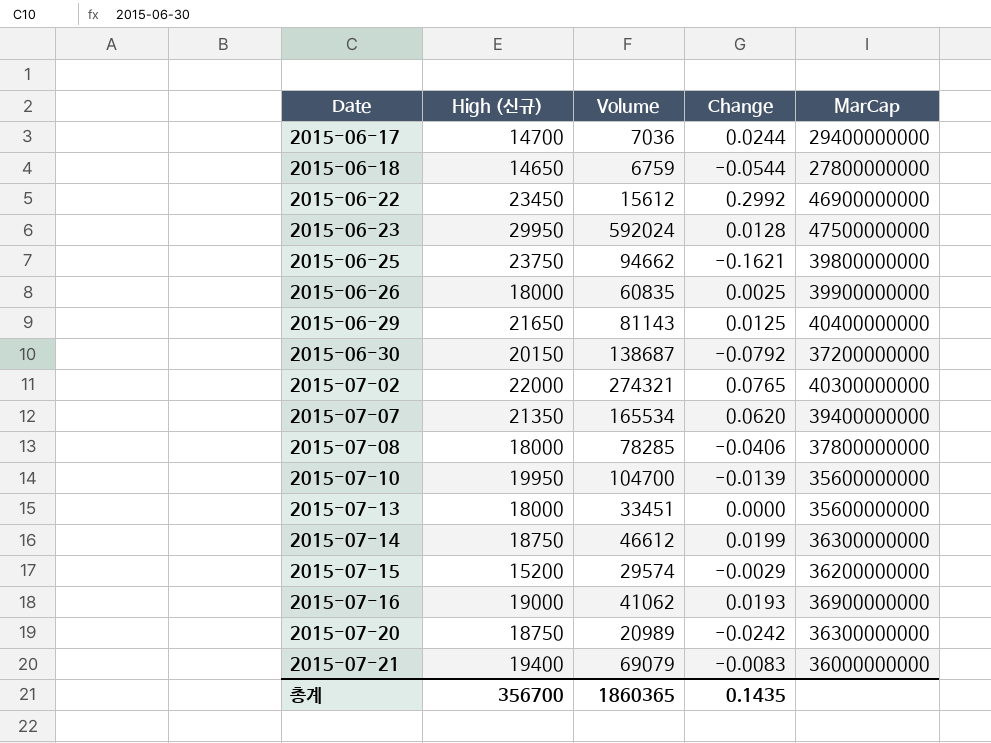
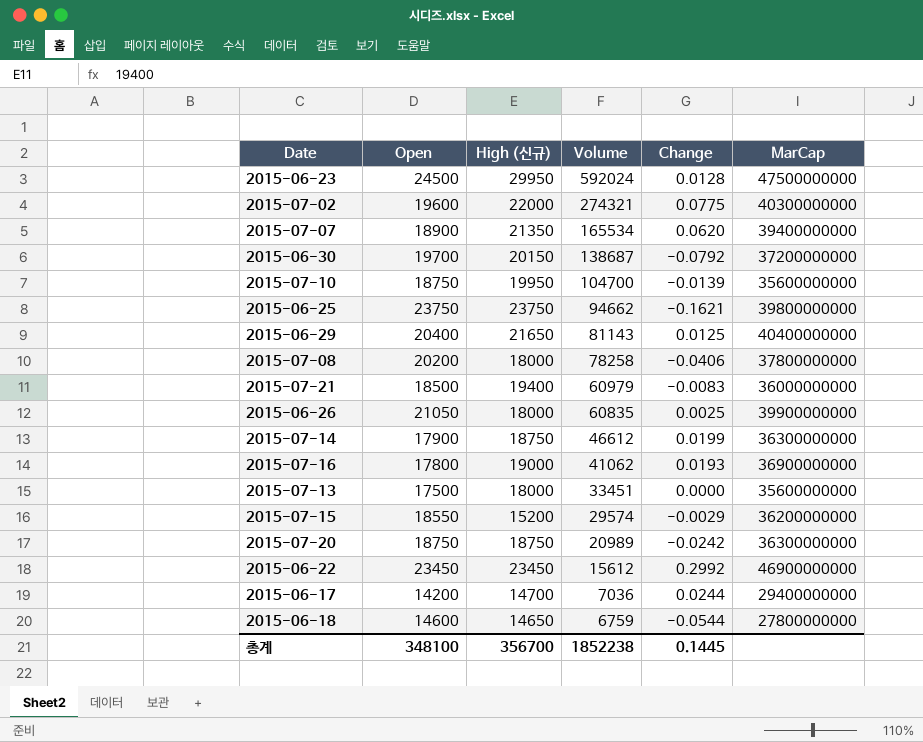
row order: Date ascending -> Volume descending
column Open | position: none -> 2
2015-07-02 | Change: 0.0765 -> 0.0775
2015-07-08 | Volume: 78285 -> 78258
2015-07-21 | Volume: 69079 -> 60979
총계 | Volume: 1860365 -> 1852238
총계 | Change: 0.1435 -> 0.1445

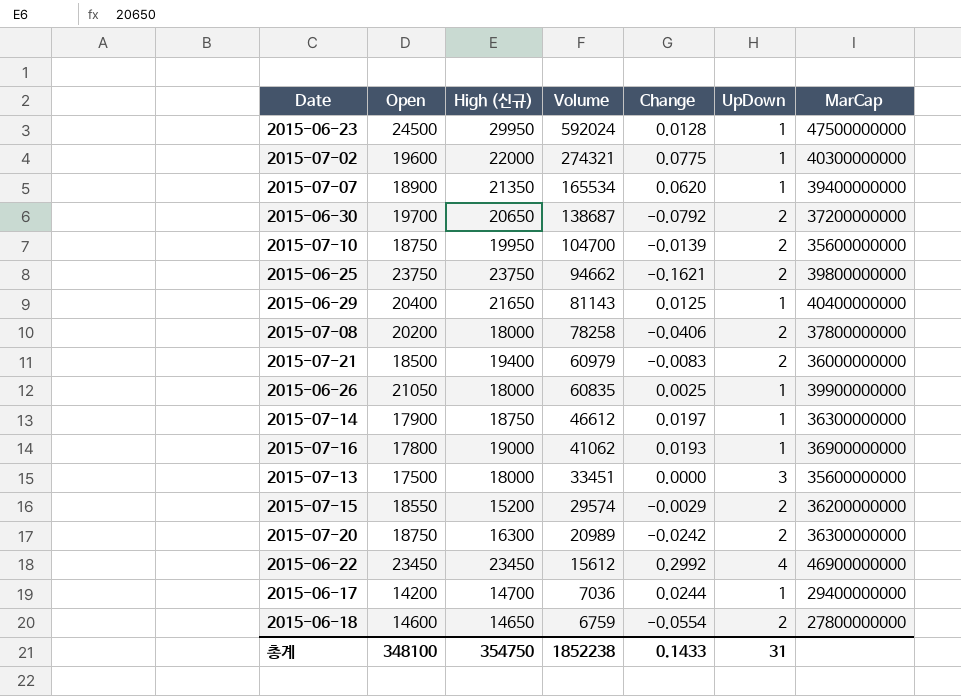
column UpDown | position: none -> 6
2015-06-30 | High (신규): 20150 -> 20650
2015-07-14 | Change: 0.0199 -> 0.0197
2015-07-20 | High (신규): 18750 -> 16300
2015-06-18 | Change: -0.0544 -> -0.0554
총계 | High (신규): 356700 -> 354750
총계 | Change: 0.1445 -> 0.1433

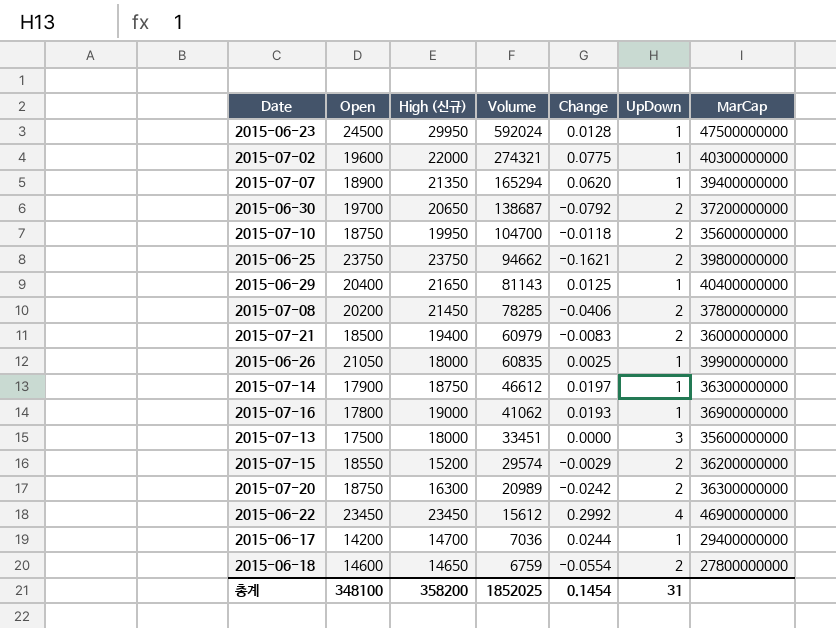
2015-07-07 | Volume: 165534 -> 165294
2015-07-10 | Change: -0.0139 -> -0.0118
2015-07-08 | High (신규): 18000 -> 21450
2015-07-08 | Volume: 78258 -> 78285
총계 | High (신규): 354750 -> 358200
총계 | Volume: 1852238 -> 1852025
총계 | Change: 0.1433 -> 0.1454

